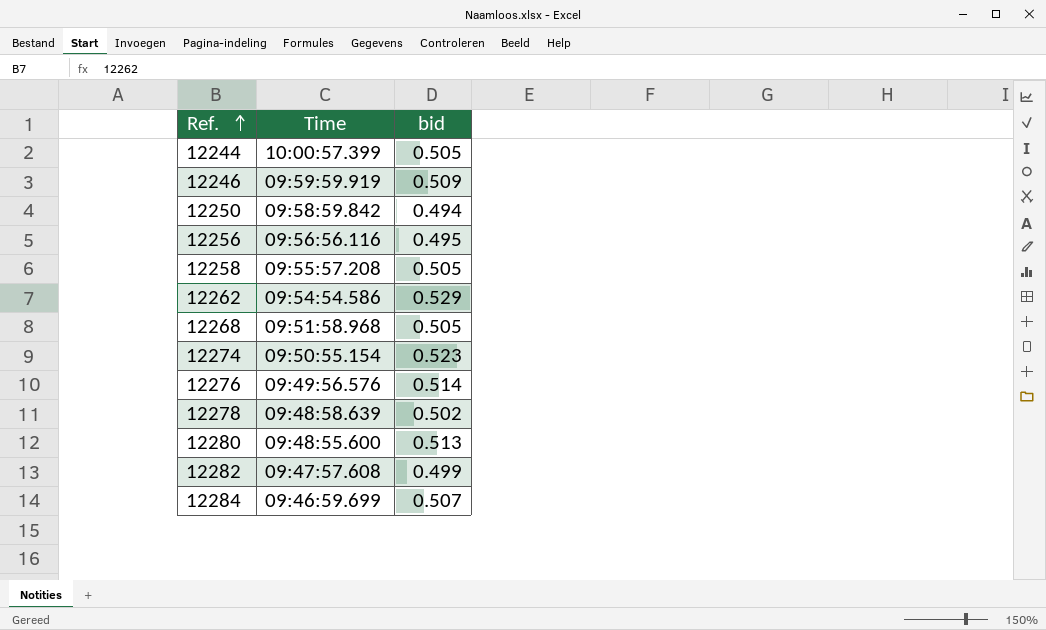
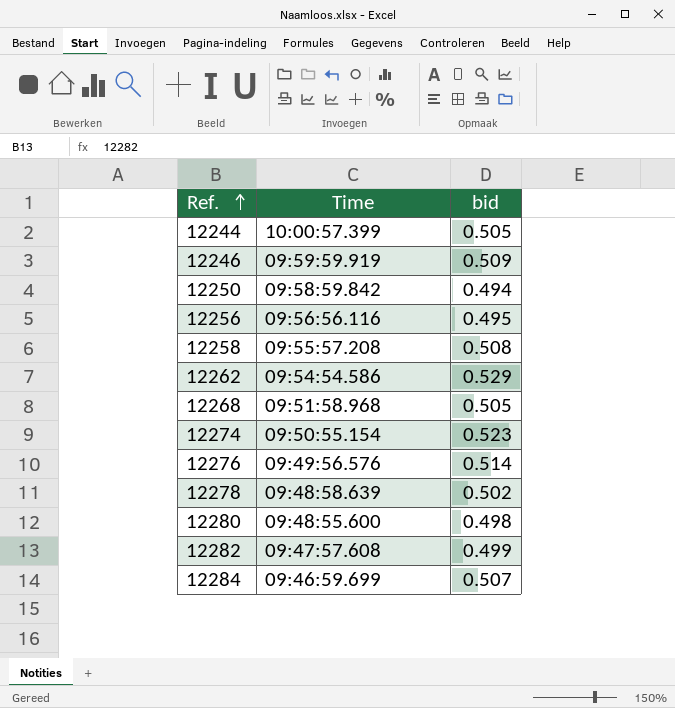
12258 | bid: 0.505 -> 0.508
12280 | bid: 0.513 -> 0.498

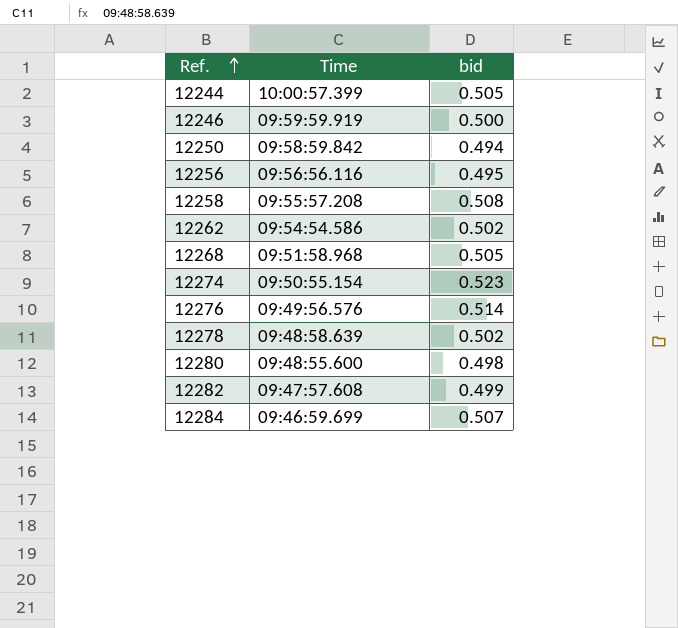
12246 | bid: 0.509 -> 0.500
12262 | bid: 0.529 -> 0.502

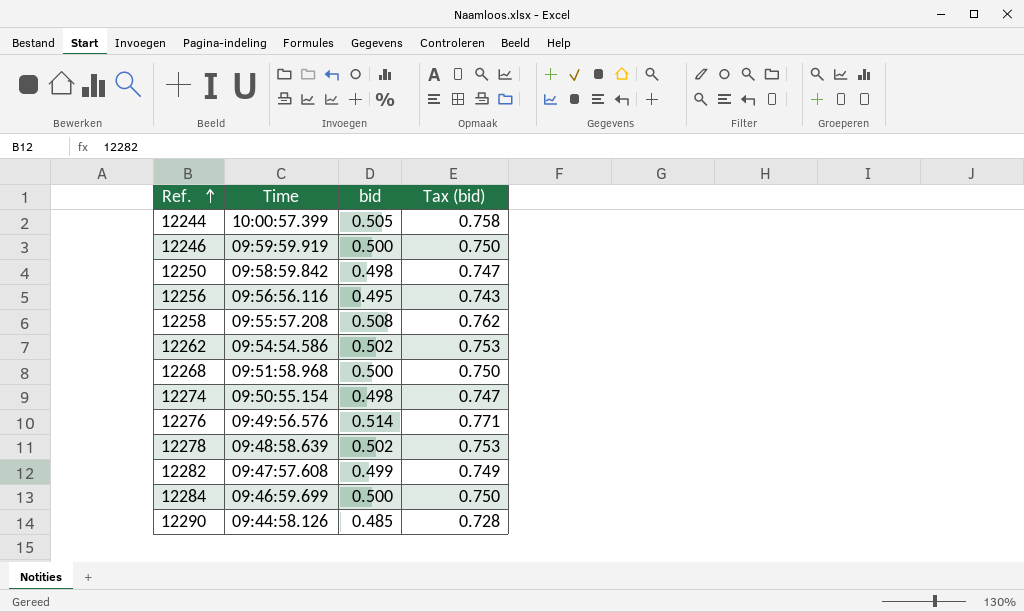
column Tax (bid) | formula: none -> [bid] * 1.5
row 12280: 09:48:55.600 | 0.498 -> none
12250 | bid: 0.494 -> 0.498
12268 | bid: 0.505 -> 0.500
12274 | bid: 0.523 -> 0.498
12284 | bid: 0.507 -> 0.500
row 12290: none -> 09:44:58.126 | 0.485 | 0.728

